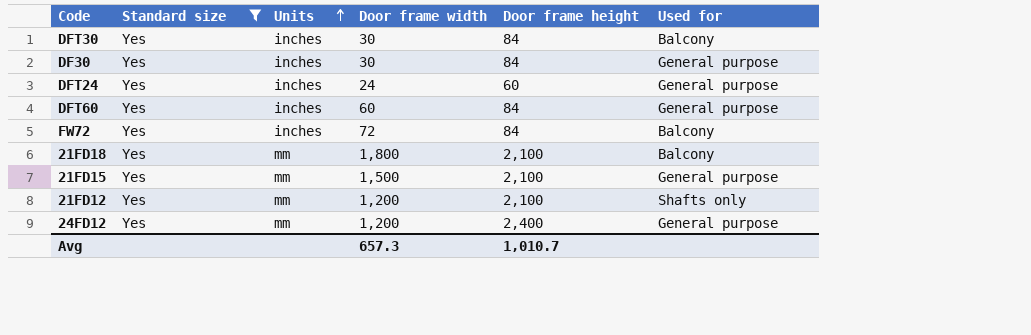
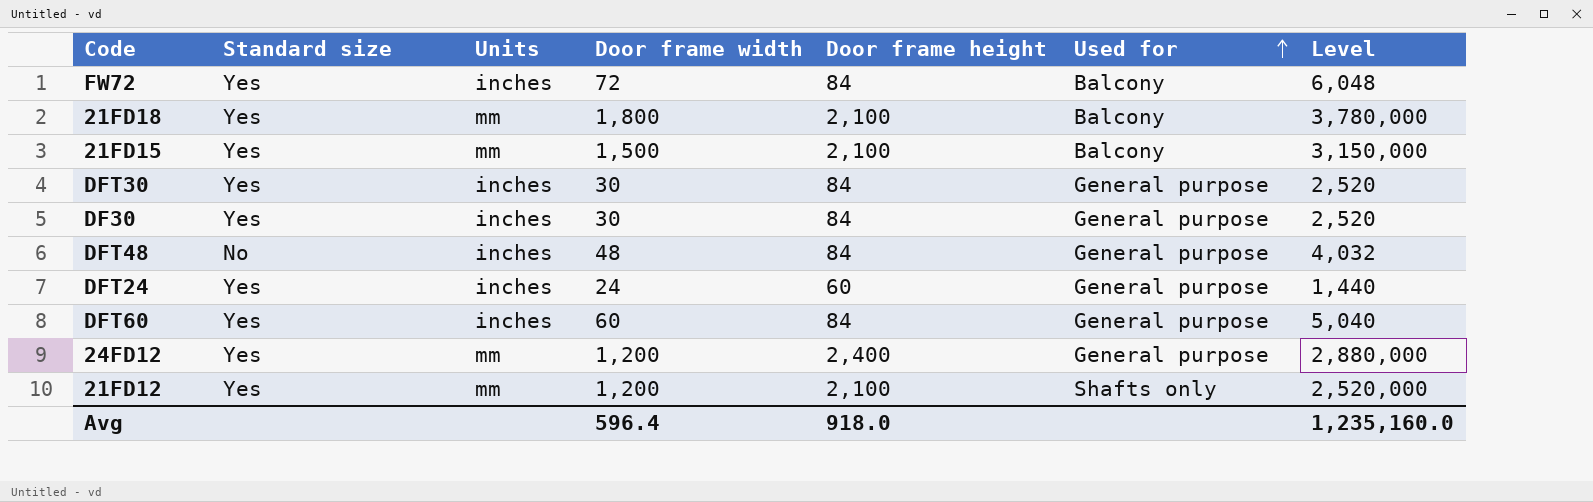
filter: Standard size = Yes -> none
row order: Units ascending -> Used for ascending
column Level | formula: none -> [Door frame width] * [Door frame height]
21FD15 | Used for: General purpose -> Balcony
DFT30 | Used for: Balcony -> General purpose
Avg | Door frame width: 657.3 -> 596.4
Avg | Door frame height: 1,010.7 -> 918.0

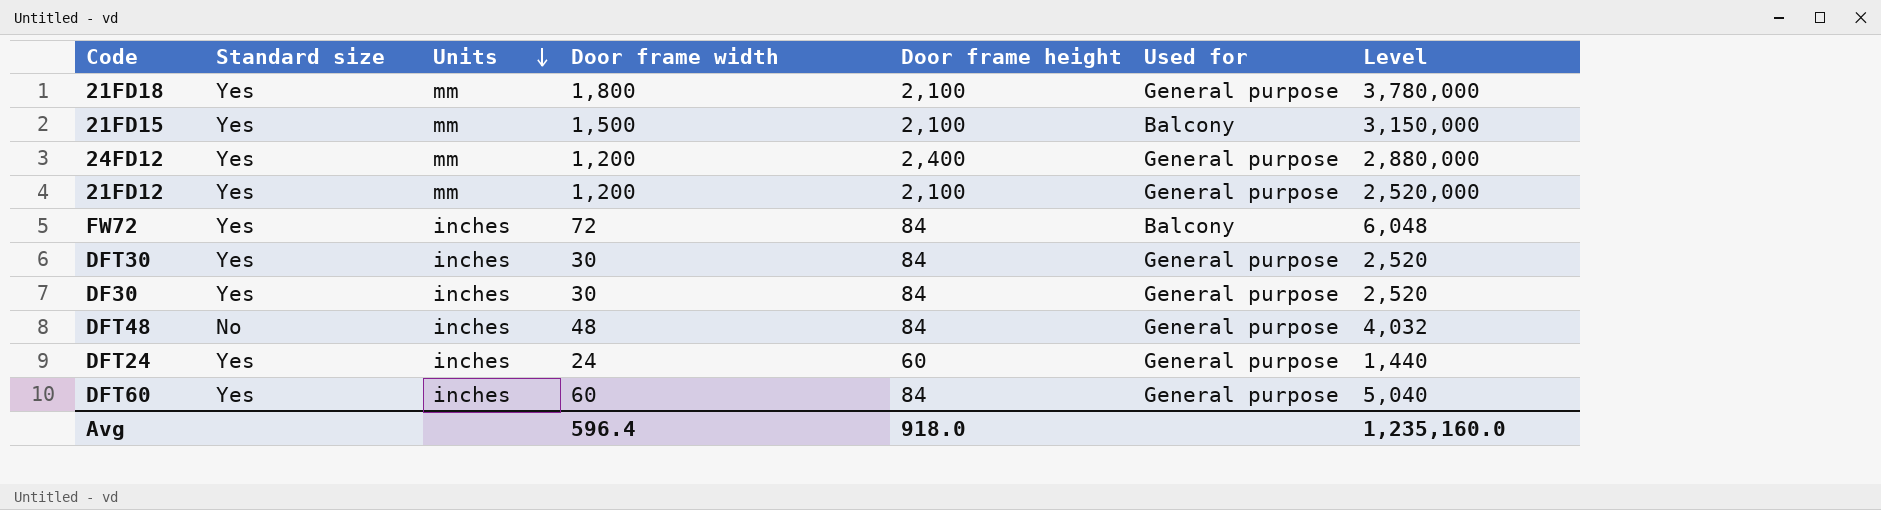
row order: Used for ascending -> Units descending
21FD18 | Used for: Balcony -> General purpose
21FD12 | Used for: Shafts only -> General purpose

